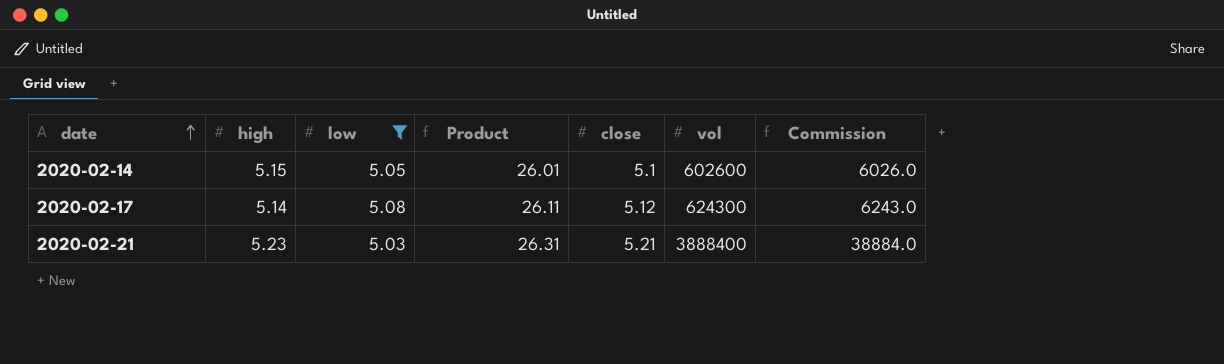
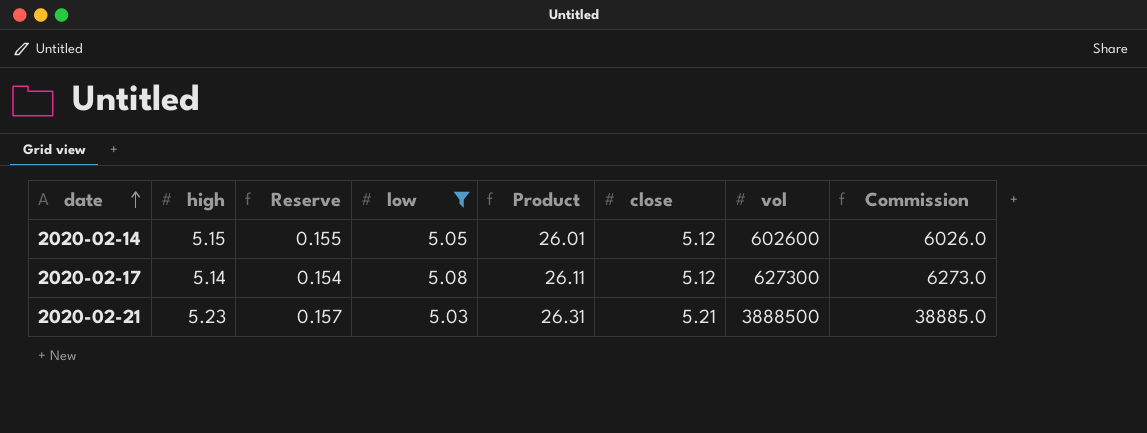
column Reserve | formula: none -> [high] * 0.03
2020-02-14 | close: 5.1 -> 5.12
2020-02-17 | vol: 624300 -> 627300
2020-02-17 | Commission: 6243.0 -> 6273.0
2020-02-21 | vol: 3888400 -> 3888500
2020-02-21 | Commission: 38884.0 -> 38885.0

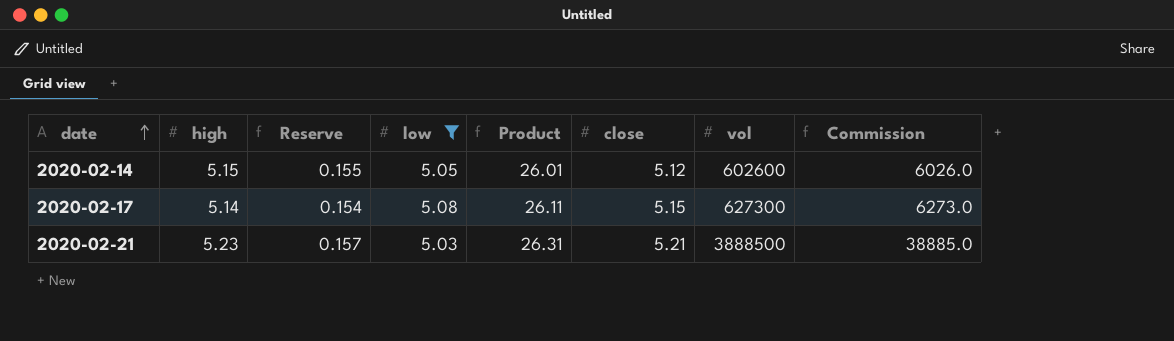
2020-02-17 | close: 5.12 -> 5.15

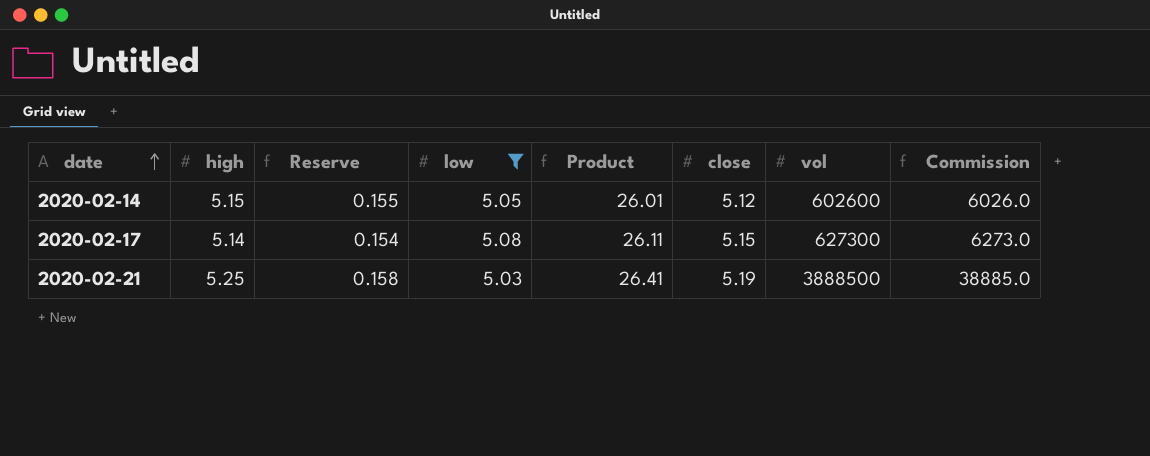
2020-02-21 | high: 5.23 -> 5.25
2020-02-21 | Reserve: 0.157 -> 0.158
2020-02-21 | Product: 26.31 -> 26.41
2020-02-21 | close: 5.21 -> 5.19

